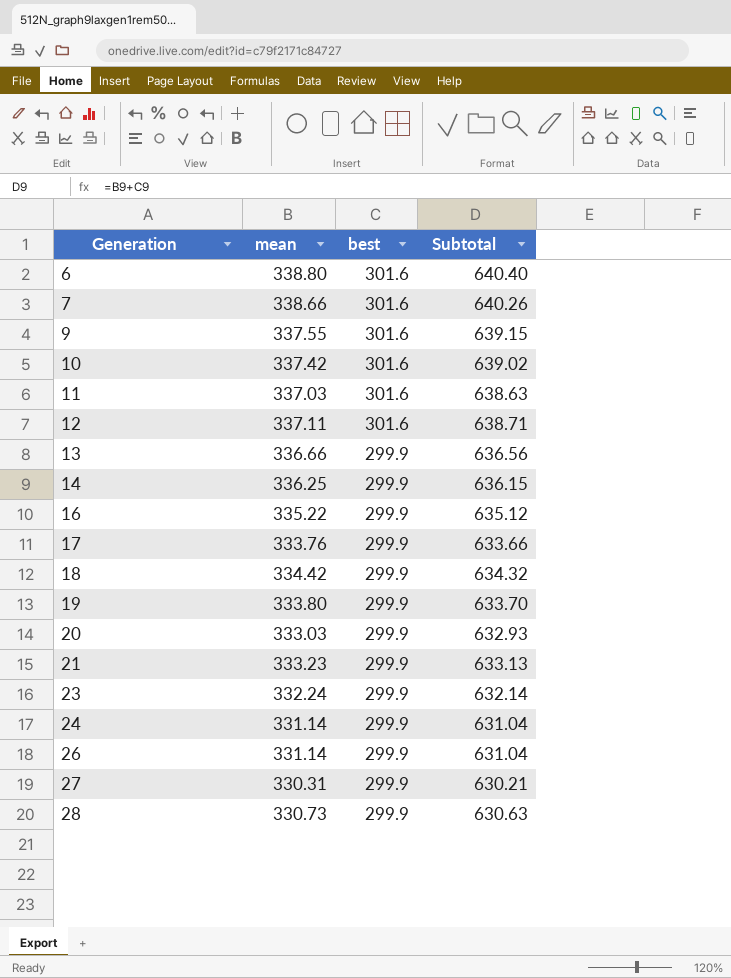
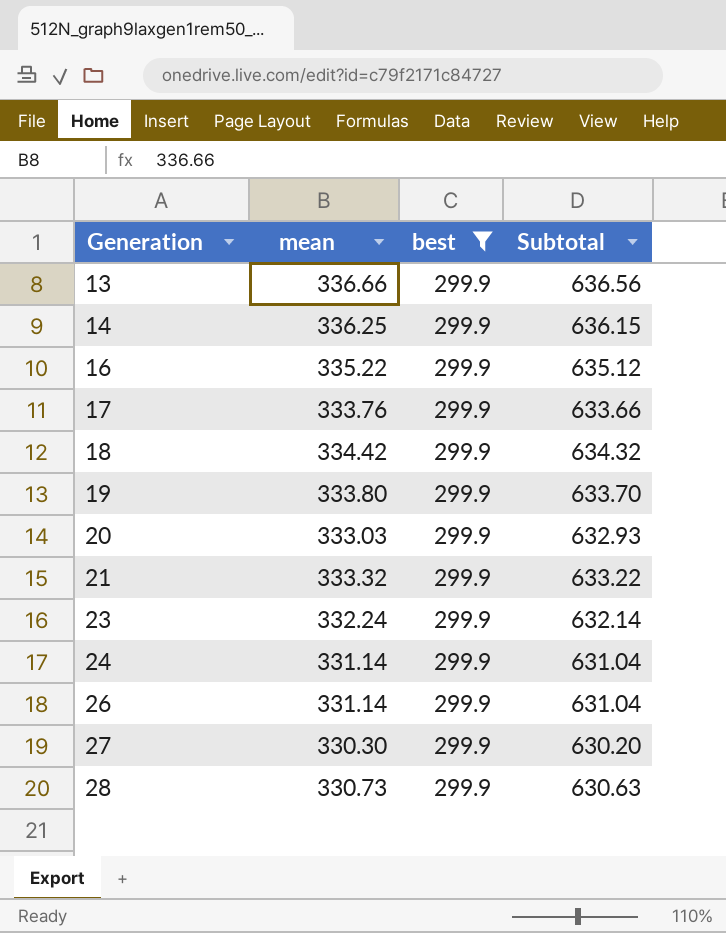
filter: none -> best = 299.9
21 | mean: 333.23 -> 333.32
21 | Subtotal: 633.13 -> 633.22
27 | mean: 330.31 -> 330.30
27 | Subtotal: 630.21 -> 630.20

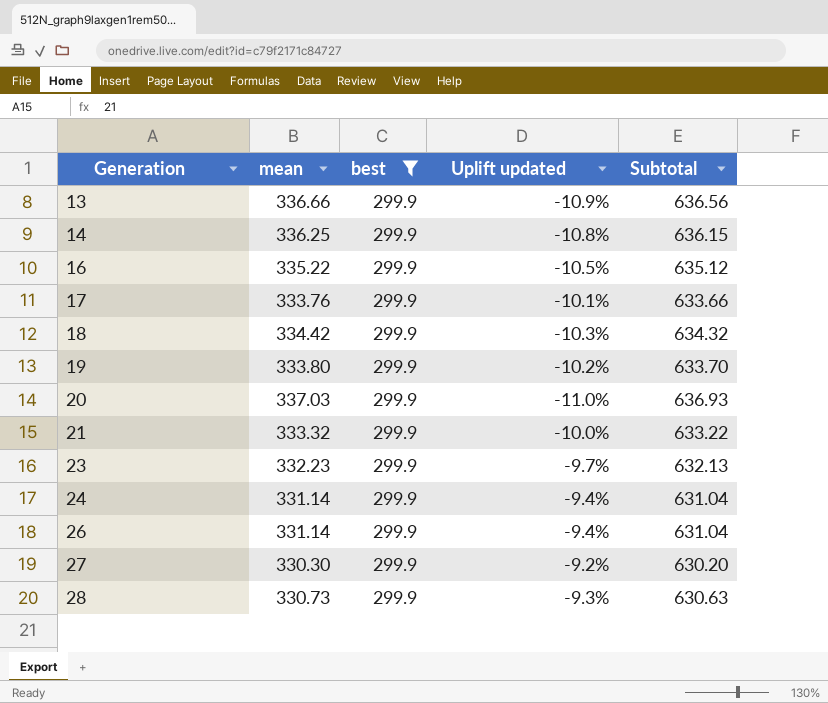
column Uplift updated | formula: none -> ([best] - [mean]) / [mean]
20 | mean: 333.03 -> 337.03
20 | Subtotal: 632.93 -> 636.93
23 | mean: 332.24 -> 332.23
23 | Subtotal: 632.14 -> 632.13

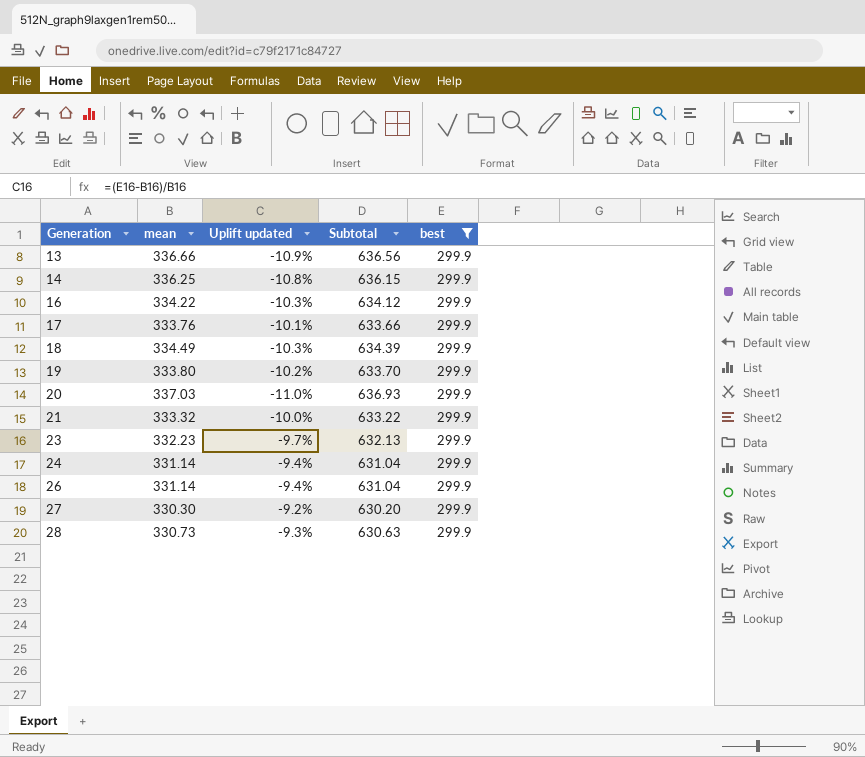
column best | position: 3 -> 5
16 | mean: 335.22 -> 334.22
16 | Uplift updated: -10.5% -> -10.3%
16 | Subtotal: 635.12 -> 634.12
18 | mean: 334.42 -> 334.49
18 | Subtotal: 634.32 -> 634.39

